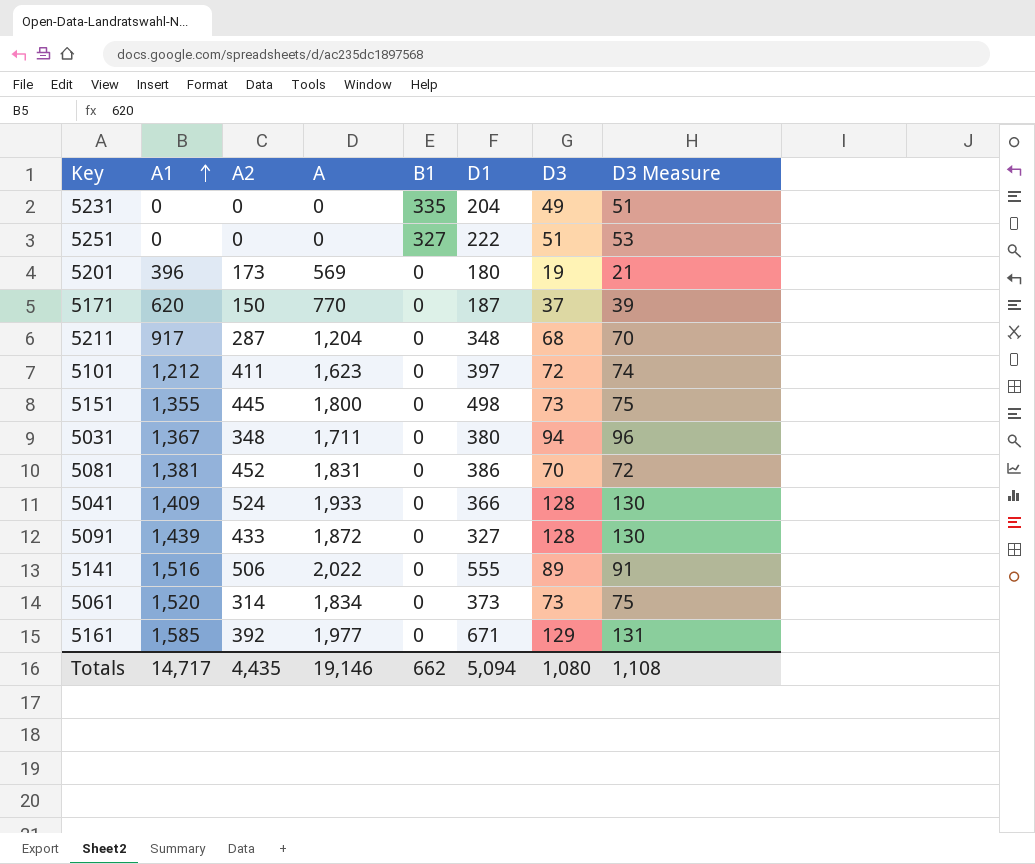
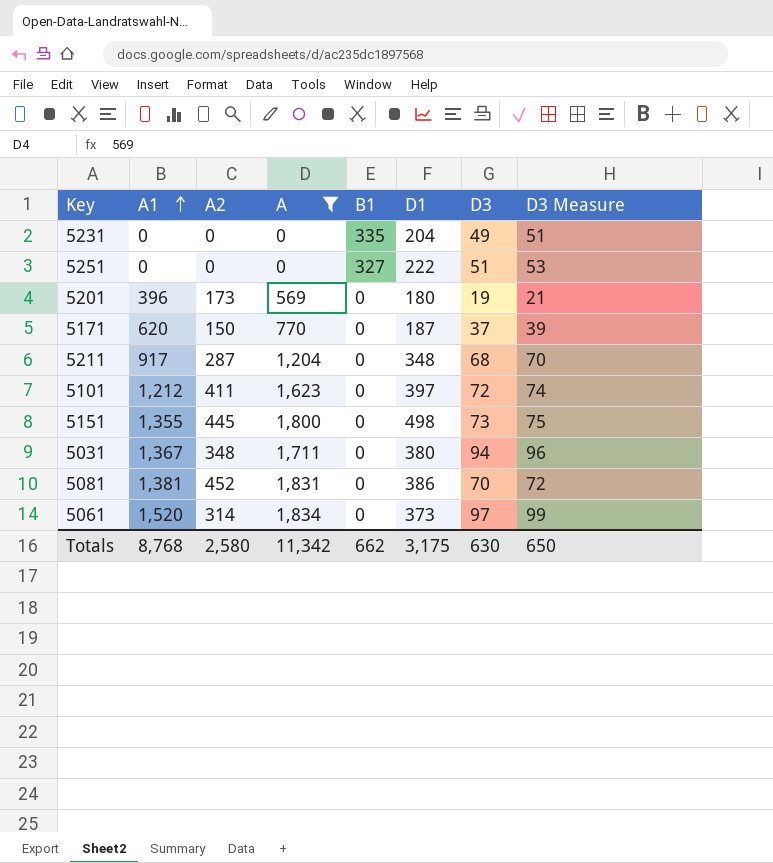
filter: none -> A <= 1,834
5061 | D3: 73 -> 97
5061 | D3 Measure: 75 -> 99
Totals | A1: 14,717 -> 8,768
Totals | A2: 4,435 -> 2,580
Totals | A: 19,146 -> 11,342
Totals | D1: 5,094 -> 3,175
Totals | D3: 1,080 -> 630
Totals | D3 Measure: 1,108 -> 650

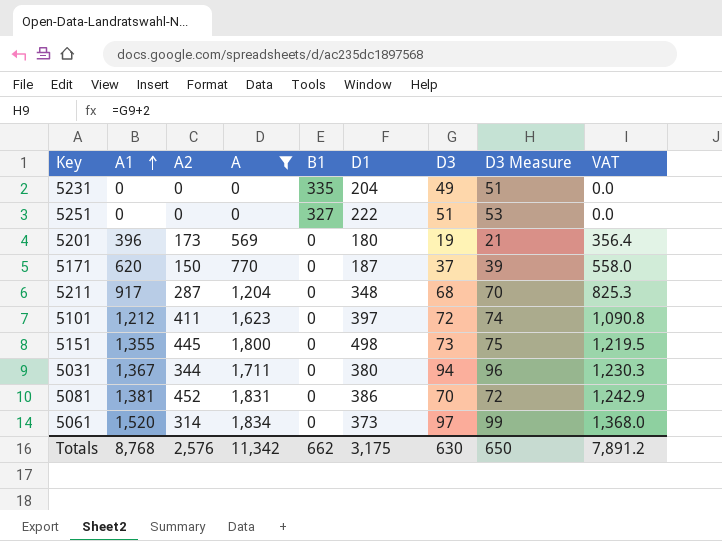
column VAT | formula: none -> [A1] * 0.9
5031 | A2: 348 -> 344
Totals | A2: 2,580 -> 2,576

